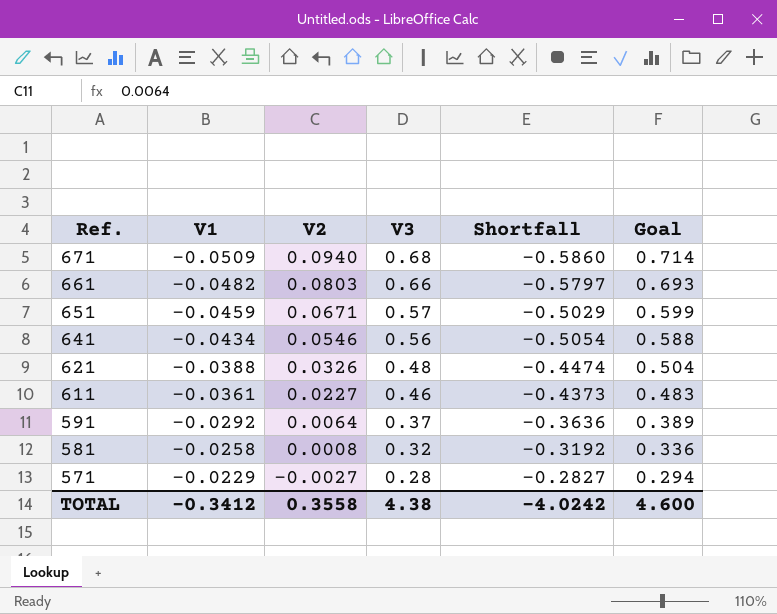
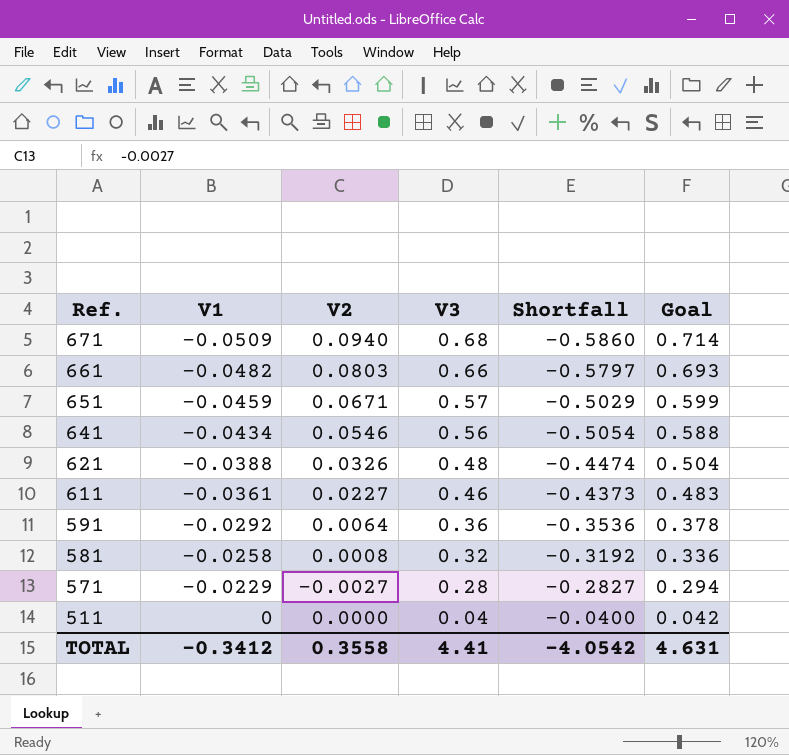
591 | V3: 0.37 -> 0.36
591 | Shortfall: -0.3636 -> -0.3536
591 | Goal: 0.389 -> 0.378
row 511: none -> 0 | 0.0000 | 0.04 | -0.0400 | 0.042
TOTAL | V3: 4.38 -> 4.41
TOTAL | Shortfall: -4.0242 -> -4.0542
TOTAL | Goal: 4.600 -> 4.631

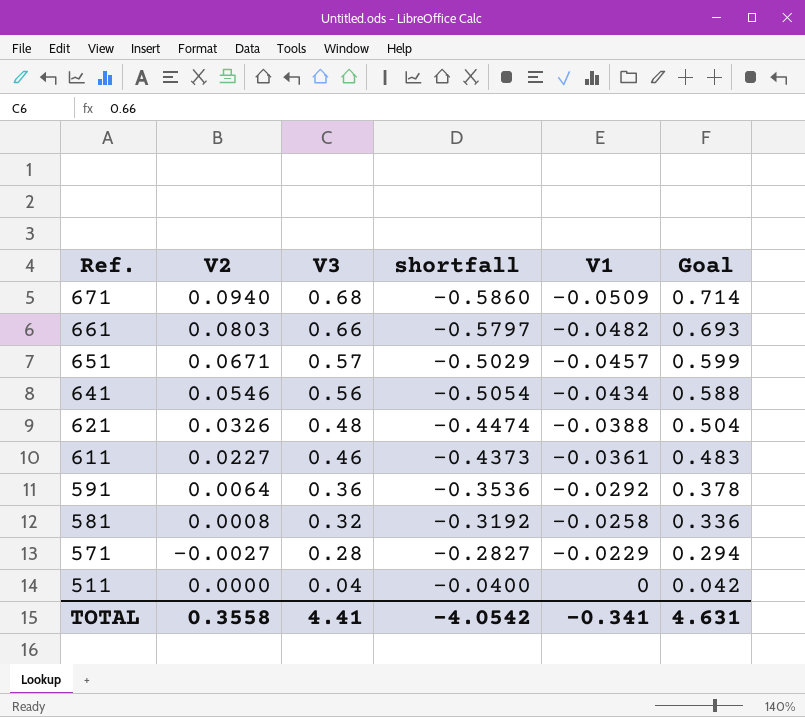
column name: Shortfall -> shortfall
column V1 | position: 2 -> 5
651 | V1: -0.0459 -> -0.0457
TOTAL | V1: -0.3412 -> -0.341

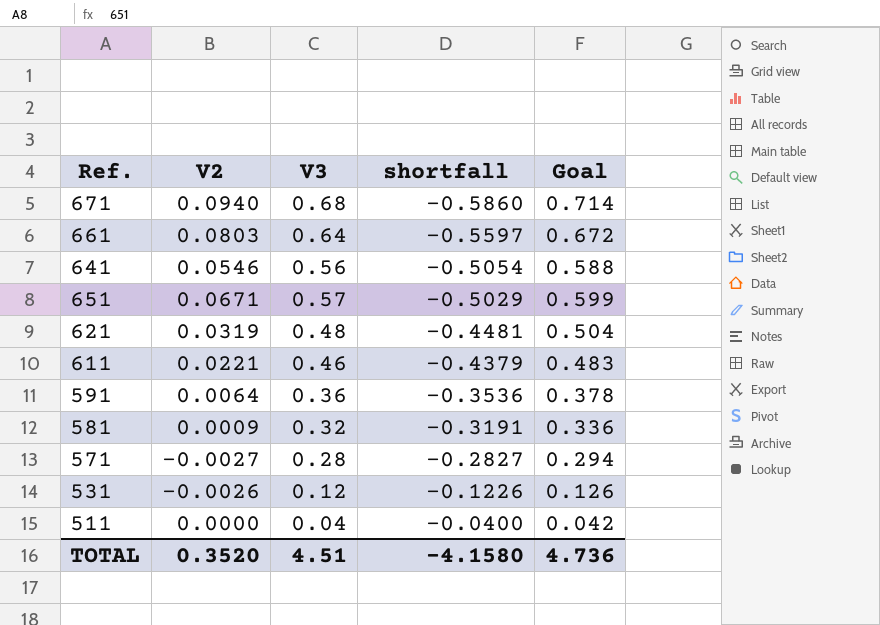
row order: Ref. descending -> shortfall ascending
column V1 | position: 5 -> none
661 | V3: 0.66 -> 0.64
661 | shortfall: -0.5797 -> -0.5597
661 | Goal: 0.693 -> 0.672
621 | V2: 0.0326 -> 0.0319
621 | shortfall: -0.4474 -> -0.4481
611 | V2: 0.0227 -> 0.0221
611 | shortfall: -0.4373 -> -0.4379
581 | V2: 0.0008 -> 0.0009
581 | shortfall: -0.3192 -> -0.3191
row 531: none -> -0.0026 | 0.12 | -0.1226 | 0.126
TOTAL | V2: 0.3558 -> 0.3520
TOTAL | V3: 4.41 -> 4.51
TOTAL | shortfall: -4.0542 -> -4.1580
TOTAL | Goal: 4.631 -> 4.736

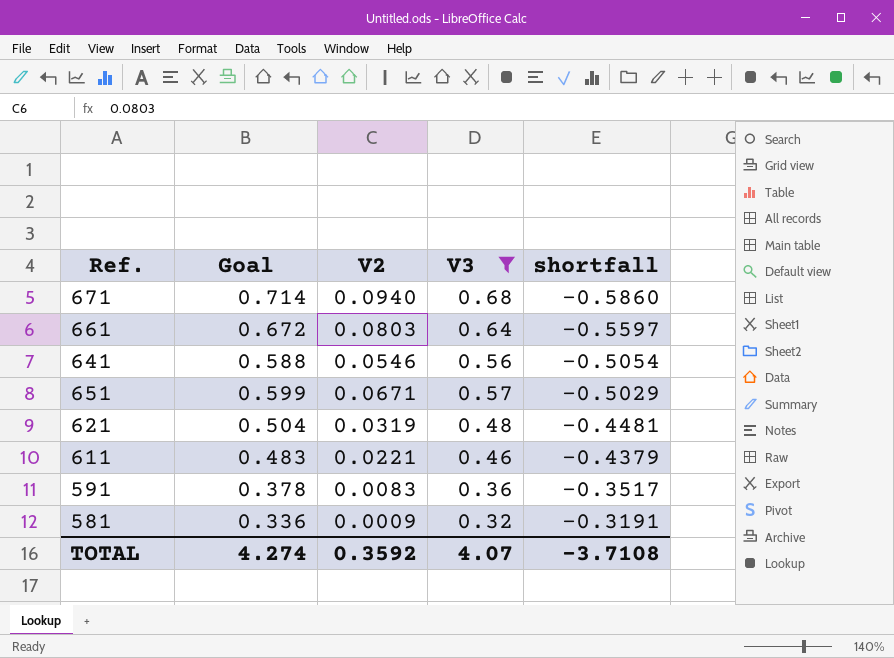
filter: none -> V3 >= 0.32
column Goal | position: 5 -> 2
591 | V2: 0.0064 -> 0.0083
591 | shortfall: -0.3536 -> -0.3517
TOTAL | Goal: 4.736 -> 4.274
TOTAL | V2: 0.3520 -> 0.3592
TOTAL | V3: 4.51 -> 4.07
TOTAL | shortfall: -4.1580 -> -3.7108

